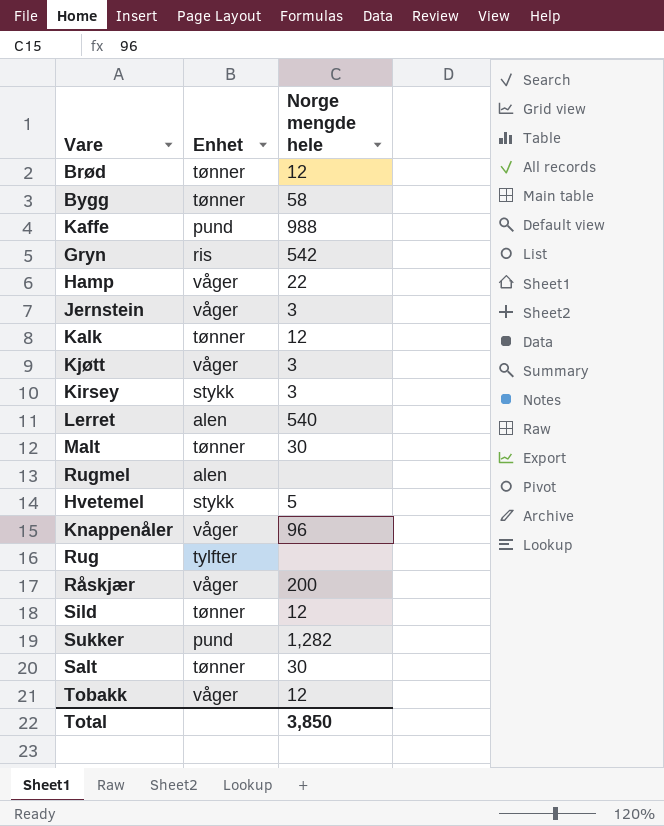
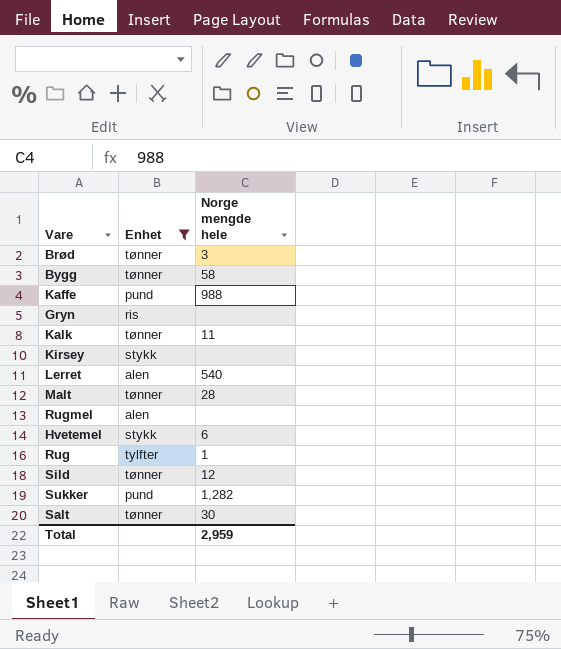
filter: none -> Enhet != våger
Brød | Norge mengde hele: 12 -> 3
Gryn | Norge mengde hele: 542 -> none
Kalk | Norge mengde hele: 12 -> 11
Kirsey | Norge mengde hele: 3 -> none
Malt | Norge mengde hele: 30 -> 28
Hvetemel | Norge mengde hele: 5 -> 6
Rug | Norge mengde hele: none -> 1
Total | Norge mengde hele: 3,850 -> 2,959

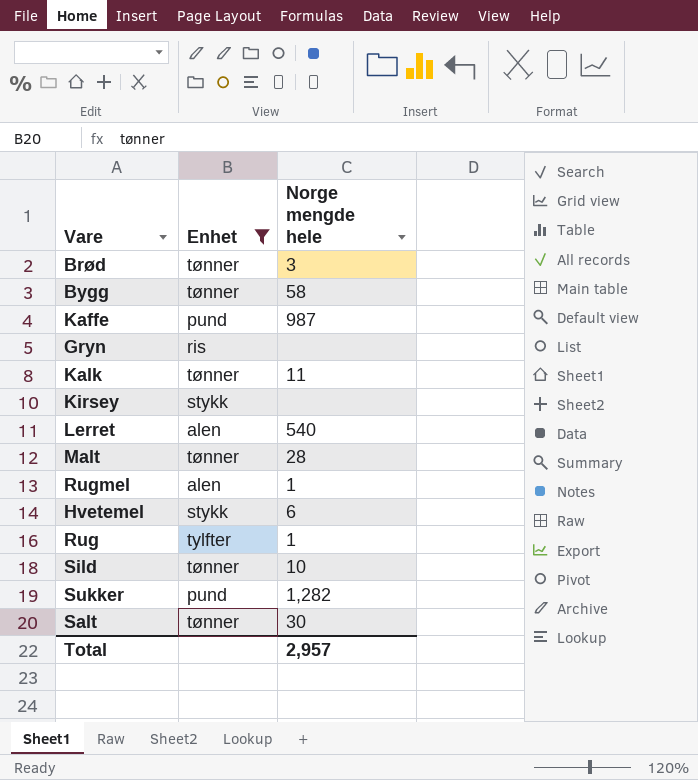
Kaffe | Norge mengde hele: 988 -> 987
Rugmel | Norge mengde hele: none -> 1
Sild | Norge mengde hele: 12 -> 10
Total | Norge mengde hele: 2,959 -> 2,957

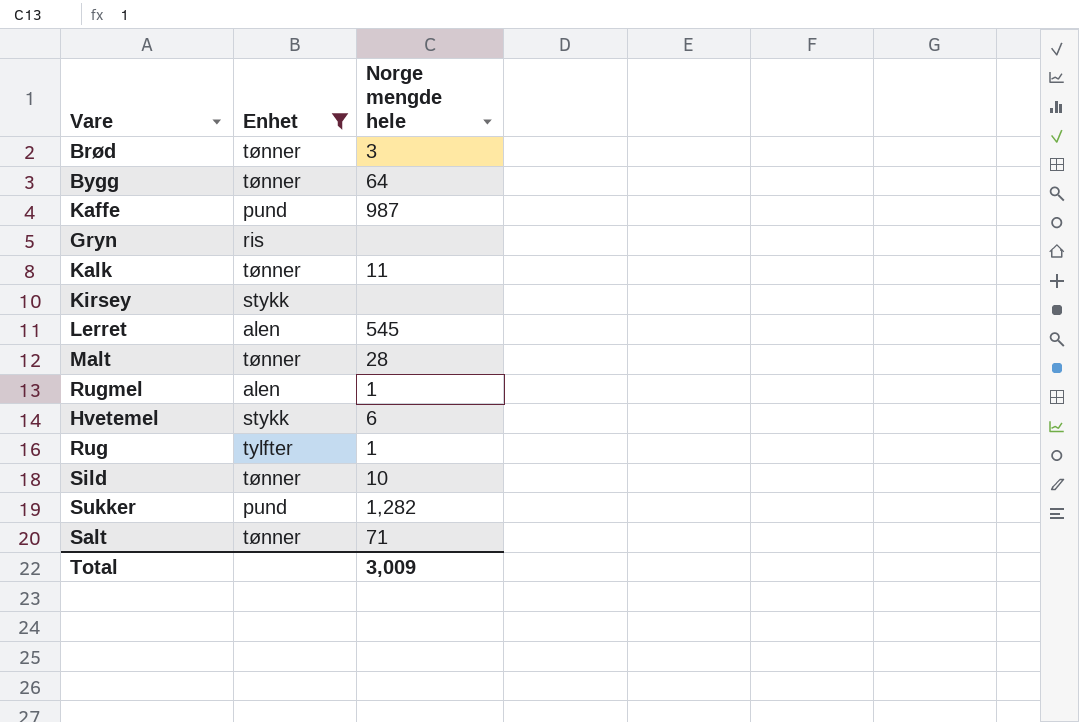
Bygg | Norge mengde hele: 58 -> 64
Lerret | Norge mengde hele: 540 -> 545
Salt | Norge mengde hele: 30 -> 71
Total | Norge mengde hele: 2,957 -> 3,009

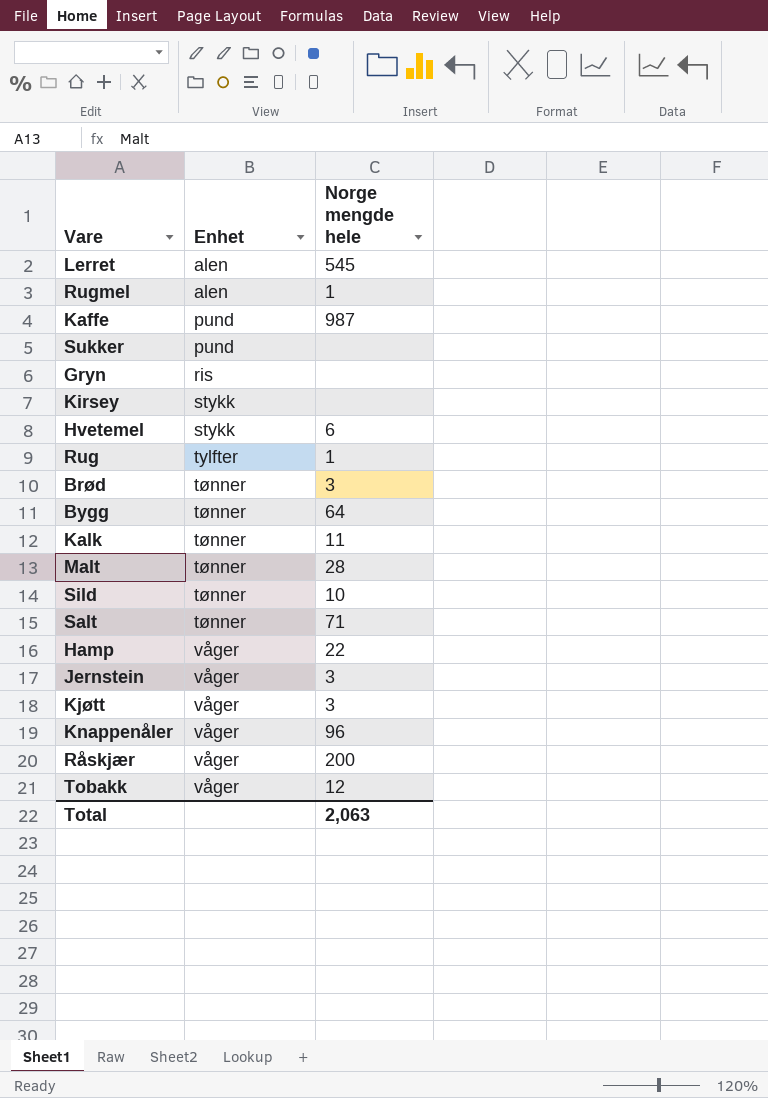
filter: Enhet != våger -> none
row order: none -> Enhet ascending
Sukker | Norge mengde hele: 1,282 -> none
Total | Norge mengde hele: 3,009 -> 2,063

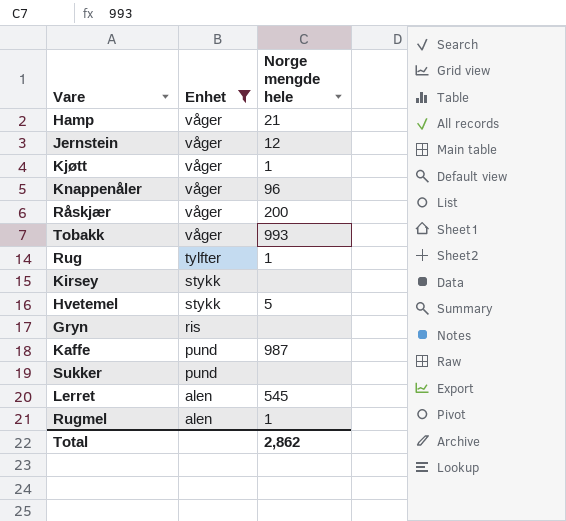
filter: none -> Enhet != tønner
row order: Enhet ascending -> Enhet descending
Hamp | Norge mengde hele: 22 -> 21
Jernstein | Norge mengde hele: 3 -> 12
Kjøtt | Norge mengde hele: 3 -> 1
Tobakk | Norge mengde hele: 12 -> 993
Hvetemel | Norge mengde hele: 6 -> 5
Total | Norge mengde hele: 2,063 -> 2,862

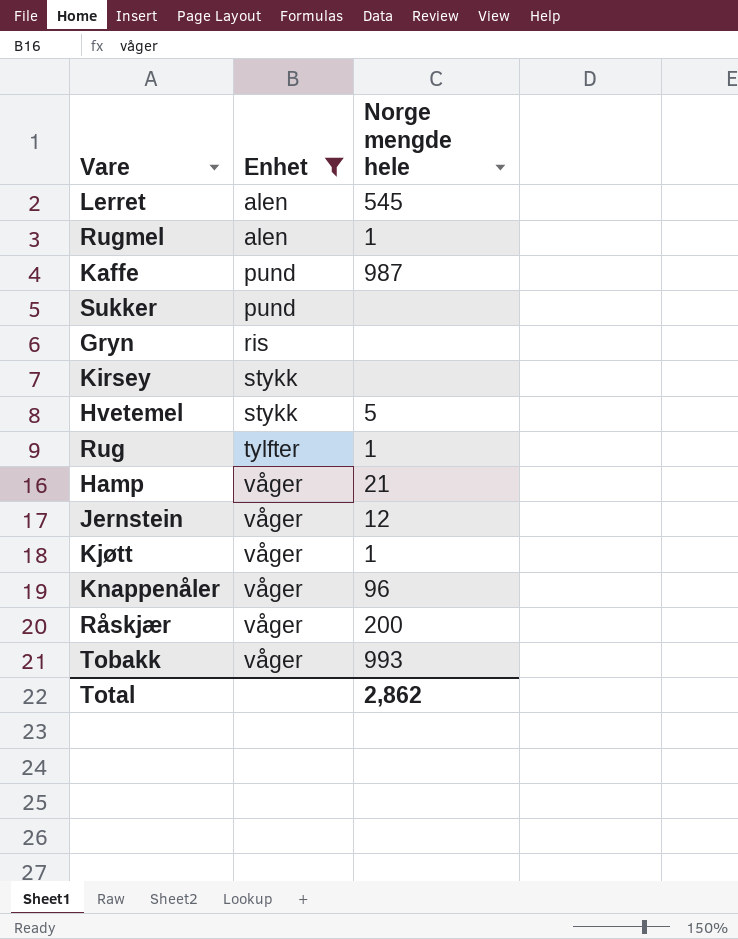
row order: Enhet descending -> Enhet ascending

